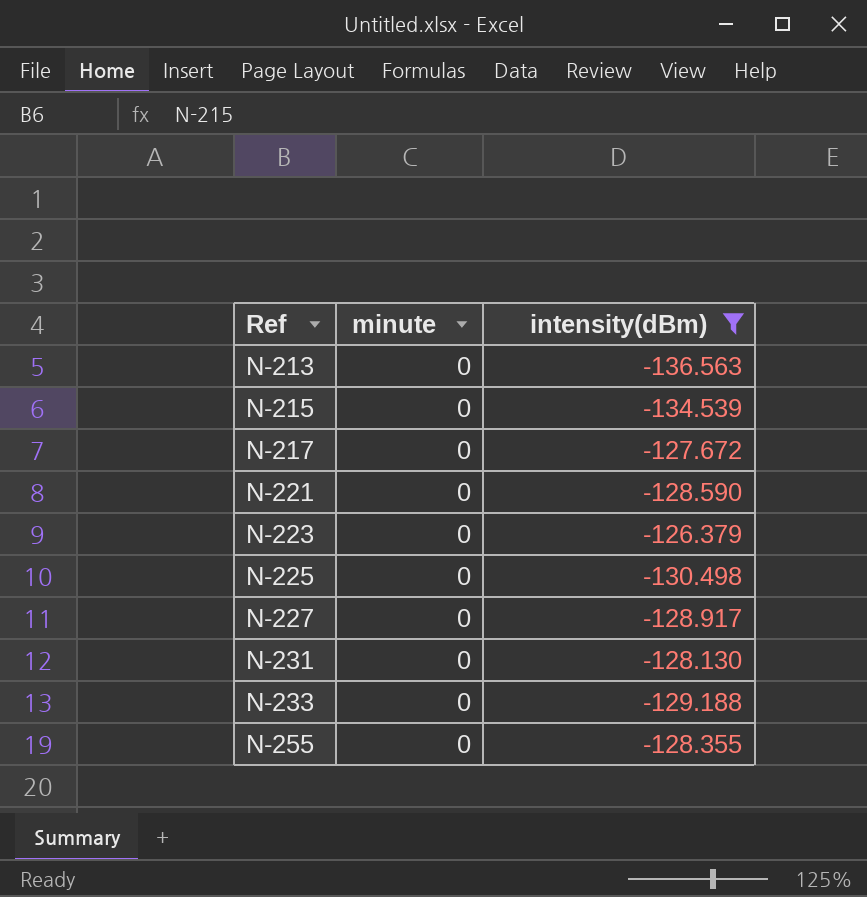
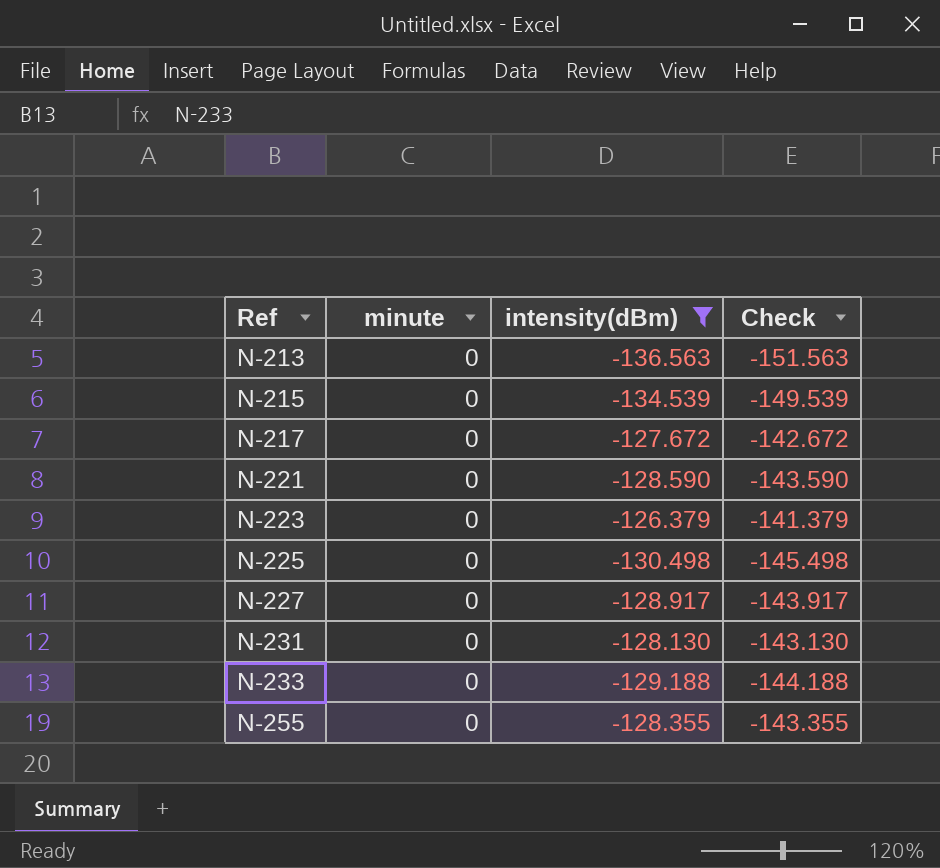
column Check | formula: none -> [intensity(dBm)] - 15

